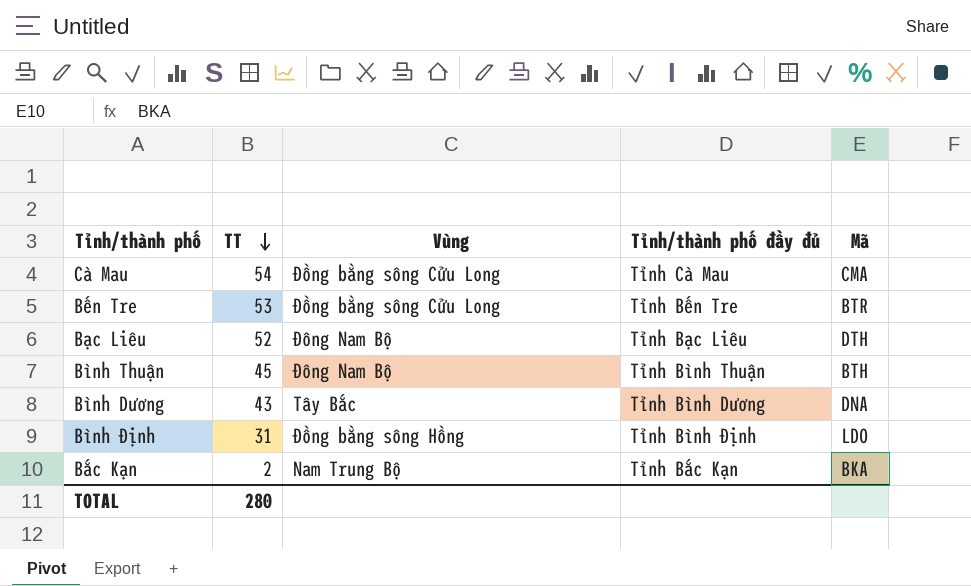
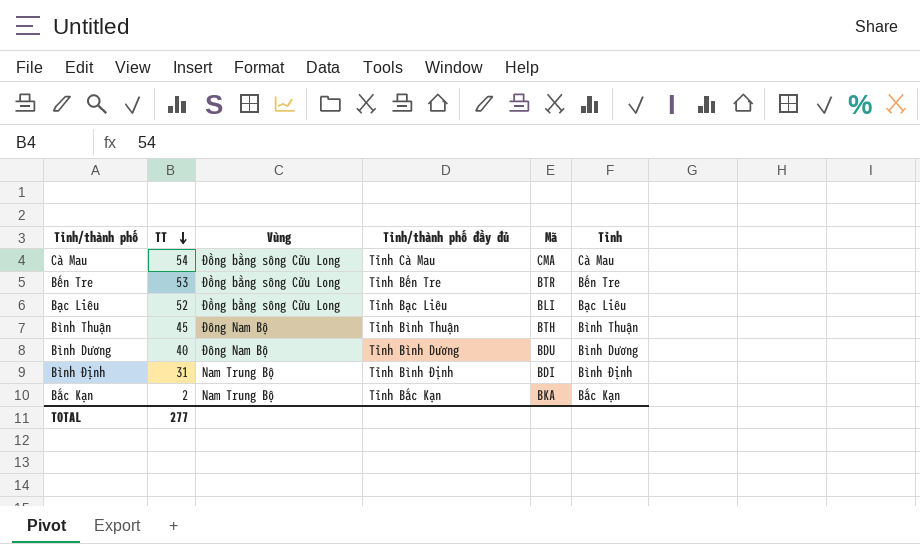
column Tỉnh | position: none -> 6
Bạc Liêu | Vùng: Đông Nam Bộ -> Đồng bằng sông Cửu Long
Bạc Liêu | Mã: DTH -> BLI
Bình Dương | TT: 43 -> 40
Bình Dương | Vùng: Tây Bắc -> Đông Nam Bộ
Bình Dương | Mã: DNA -> BDU
Bình Định | Vùng: Đồng bằng sông Hồng -> Nam Trung Bộ
Bình Định | Mã: LDO -> BDI
TOTAL | TT: 280 -> 277

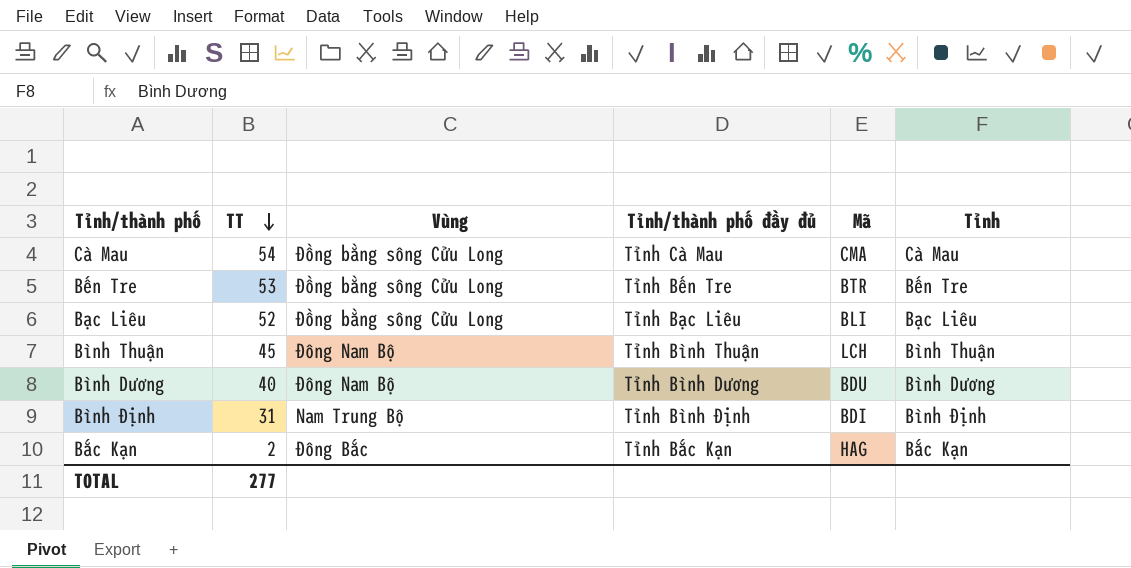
Bình Thuận | Mã: BTH -> LCH
Bắc Kạn | Vùng: Nam Trung Bộ -> Đông Bắc
Bắc Kạn | Mã: BKA -> HAG

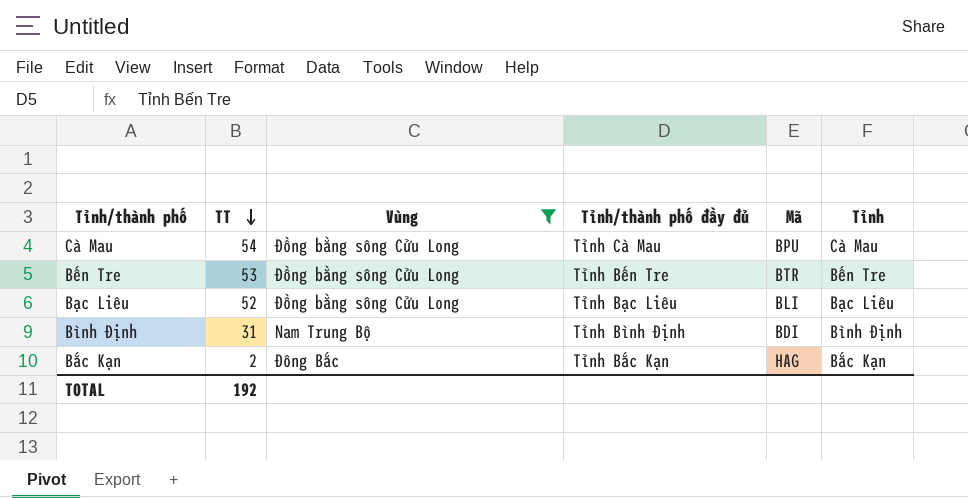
filter: none -> Vùng != Đông Nam Bộ
Cà Mau | Mã: CMA -> BPU
TOTAL | TT: 277 -> 192

